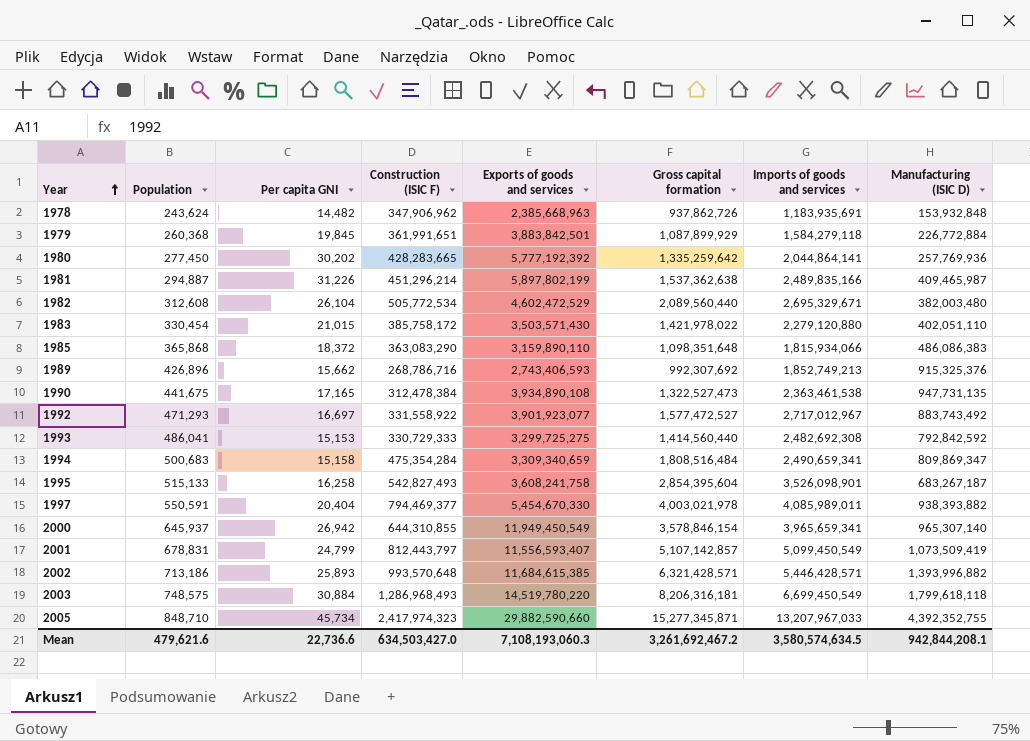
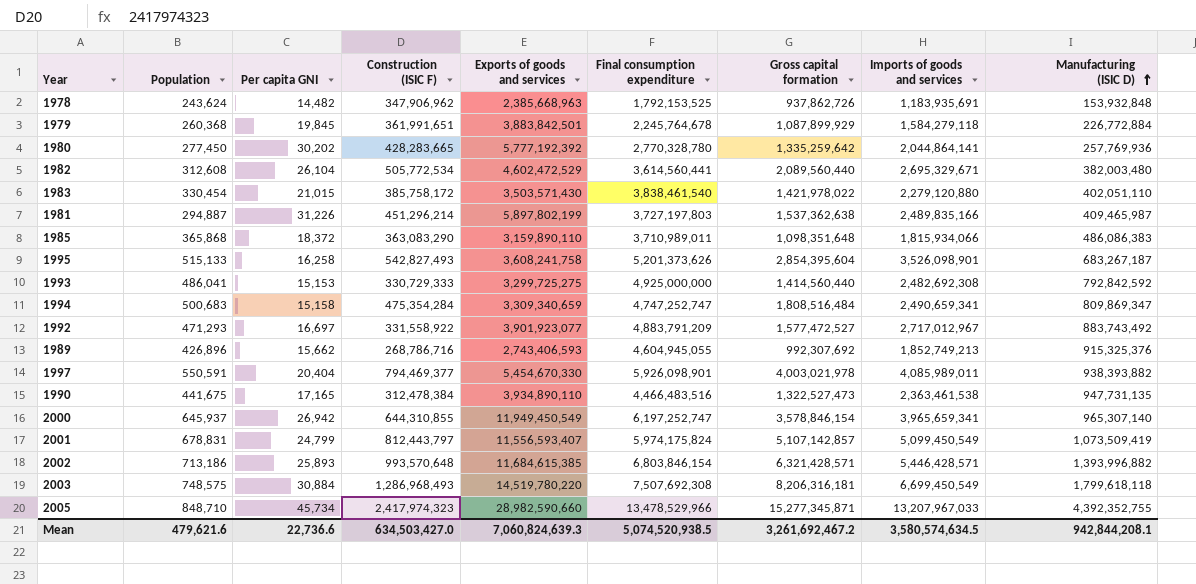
row order: Year ascending -> Manufacturing (ISIC D) ascending
column Final consumption expenditure | position: none -> 6
1990 | Exports of goods and services: 3,934,890,108 -> 3,934,890,110
2005 | Exports of goods and services: 29,882,590,660 -> 28,982,590,660
Mean | Exports of goods and services: 7,108,193,060.3 -> 7,060,824,639.3

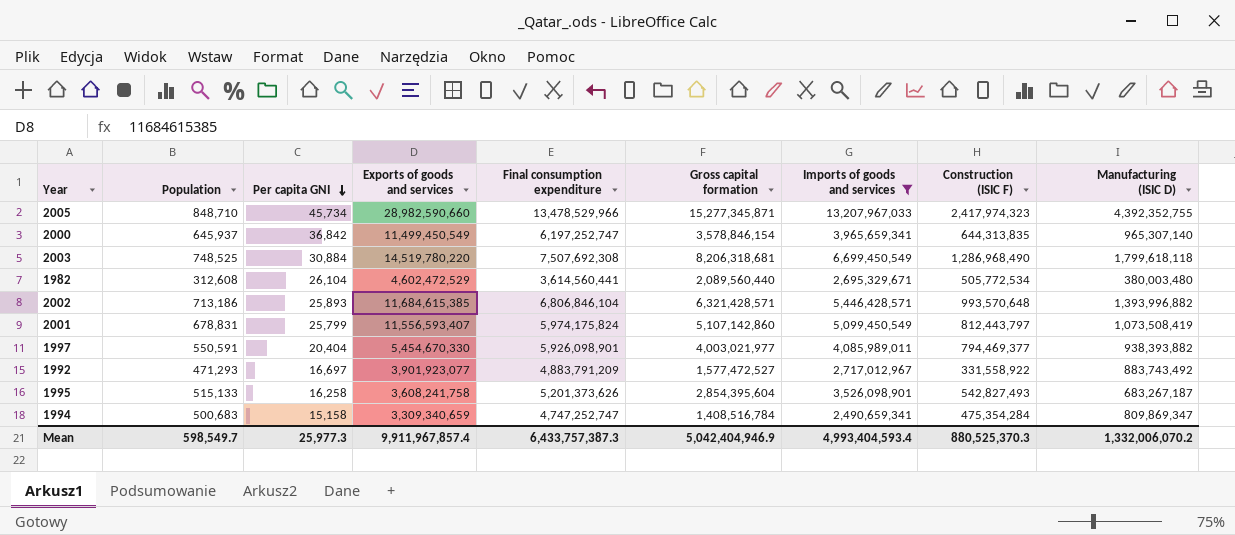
filter: none -> Imports of goods and services >= 2,490,659,341
row order: Manufacturing (ISIC D) ascending -> Per capita GNI descending
column Construction (ISIC F) | position: 4 -> 8
2000 | Per capita GNI: 26,942 -> 36,842
2000 | Exports of goods and services: 11,949,450,549 -> 11,499,450,549
2000 | Construction (ISIC F): 644,310,855 -> 644,313,835
2003 | Population: 748,575 -> 748,525
2003 | Gross capital formation: 8,206,316,181 -> 8,206,318,681
2003 | Construction (ISIC F): 1,286,968,493 -> 1,286,968,490
1982 | Manufacturing (ISIC D): 382,003,480 -> 380,003,480
2002 | Final consumption expenditure: 6,803,846,154 -> 6,806,846,104
2001 | Per capita GNI: 24,799 -> 25,799
2001 | Gross capital formation: 5,107,142,857 -> 5,107,142,860
2001 | Manufacturing (ISIC D): 1,073,509,419 -> 1,073,508,419
1997 | Gross capital formation: 4,003,021,978 -> 4,003,021,977
1994 | Gross capital formation: 1,808,516,484 -> 1,408,516,784
Mean | Population: 479,621.6 -> 598,549.7
Mean | Per capita GNI: 22,736.6 -> 25,977.3
Mean | Exports of goods and services: 7,060,824,639.3 -> 9,911,967,857.4
Mean | Final consumption expenditure: 5,074,520,938.5 -> 6,433,757,387.3
Mean | Gross capital formation: 3,261,692,467.2 -> 5,042,404,946.9
Mean | Imports of goods and services: 3,580,574,634.5 -> 4,993,404,593.4
Mean | Construction (ISIC F): 634,503,427.0 -> 880,525,370.3
Mean | Manufacturing (ISIC D): 942,844,208.1 -> 1,332,006,070.2

